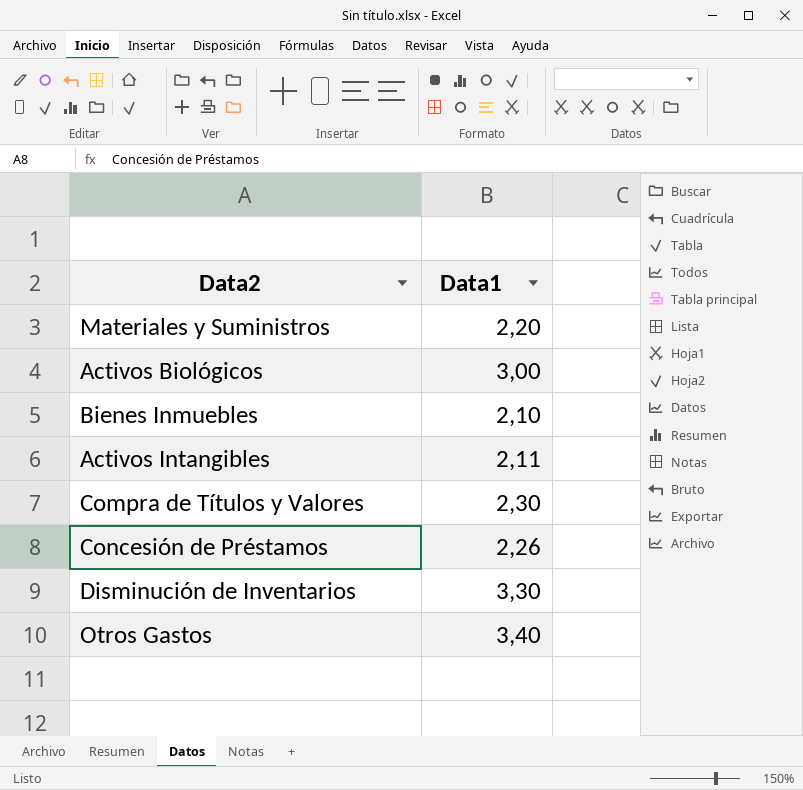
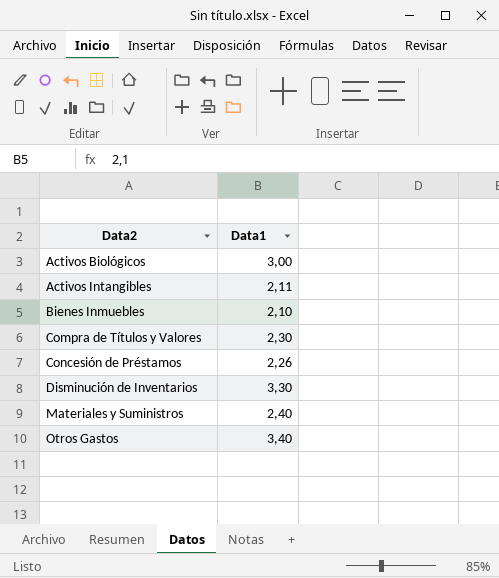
row order: none -> Data2 ascending
Materiales y Suministros | Data1: 2,20 -> 2,40

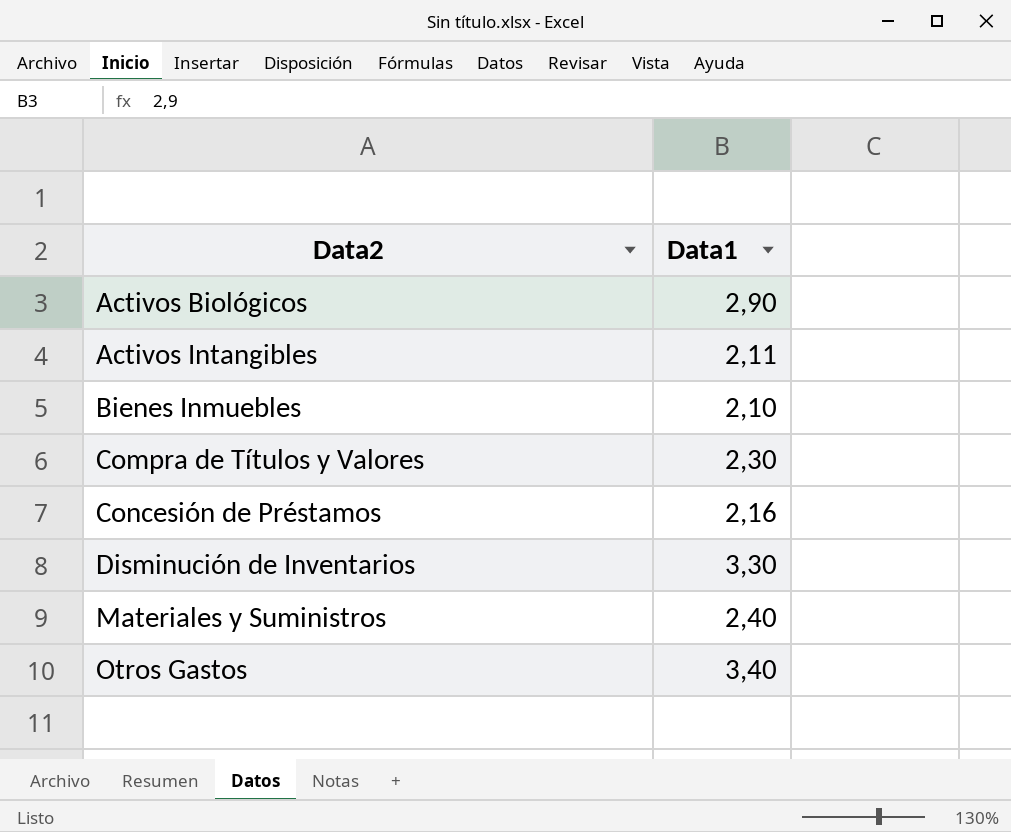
Activos Biológicos | Data1: 3,00 -> 2,90
Concesión de Préstamos | Data1: 2,26 -> 2,16

